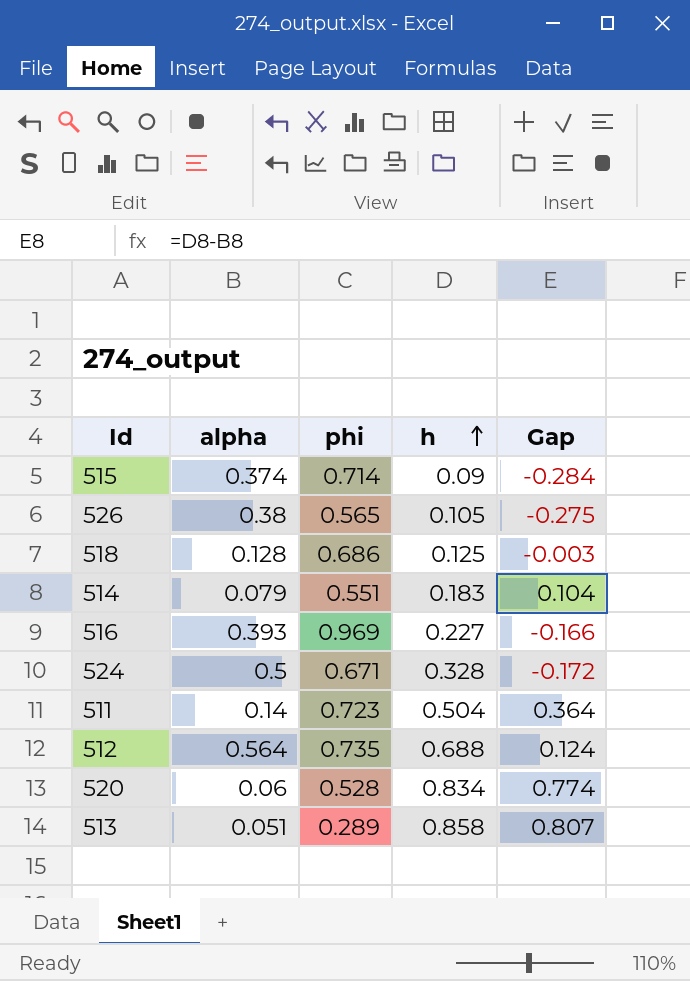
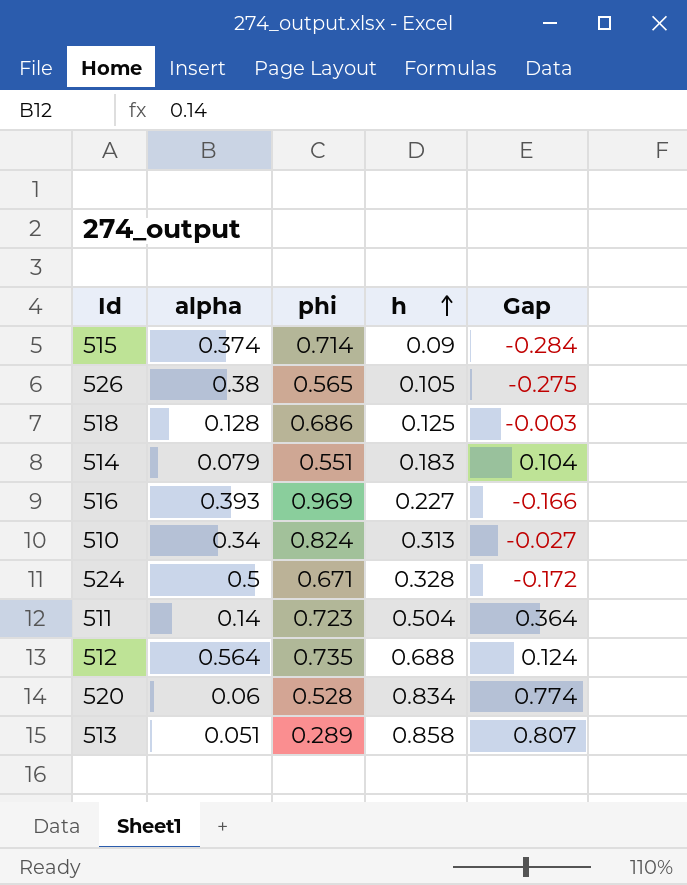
row 510: none -> 0.34 | 0.824 | 0.313 | -0.027

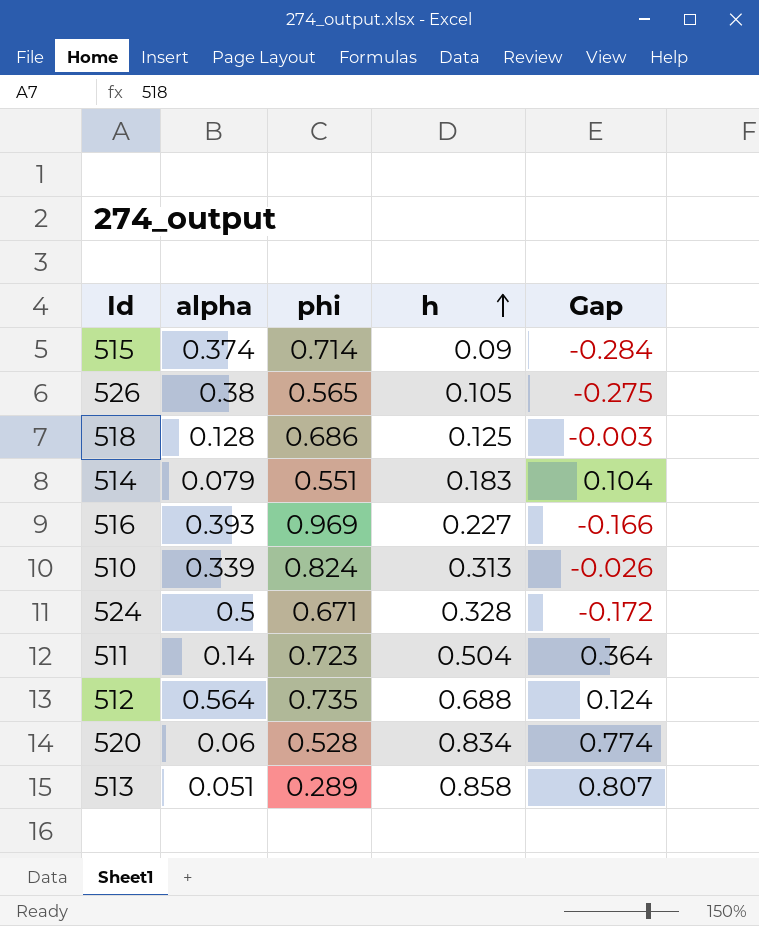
510 | alpha: 0.34 -> 0.339
510 | Gap: -0.027 -> -0.026

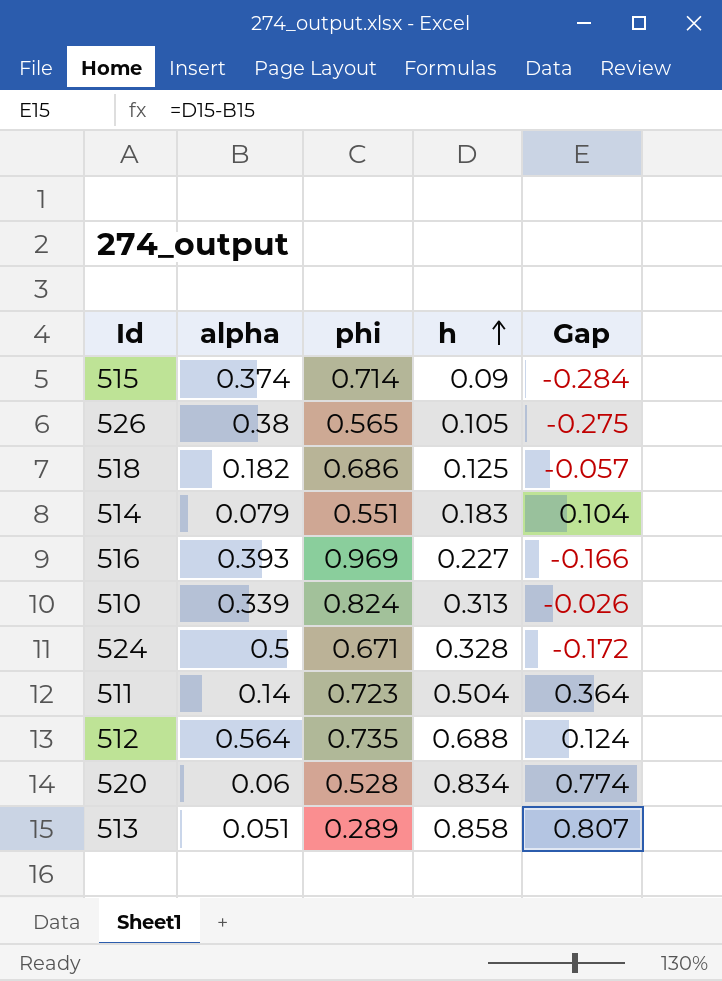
518 | alpha: 0.128 -> 0.182
518 | Gap: -0.003 -> -0.057

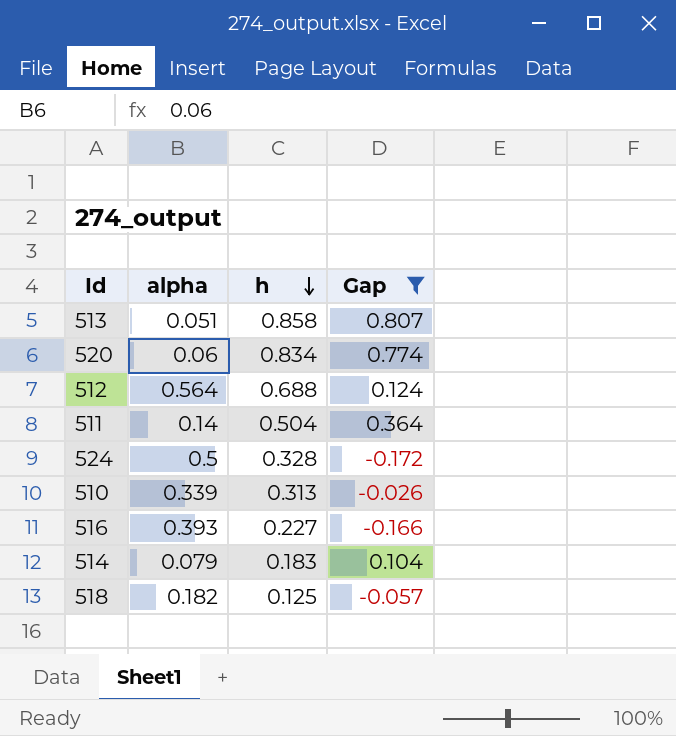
filter: none -> Gap >= -0.172
row order: h ascending -> h descending
column phi | position: 3 -> none

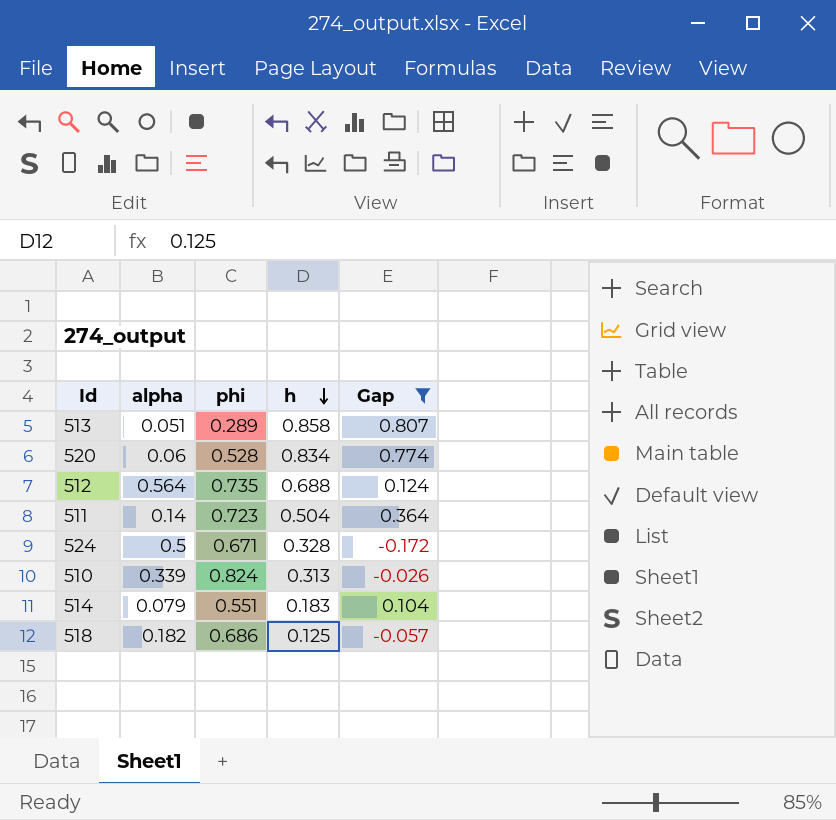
column phi | position: none -> 3
row 516: 0.393 | 0.227 | -0.166 -> none

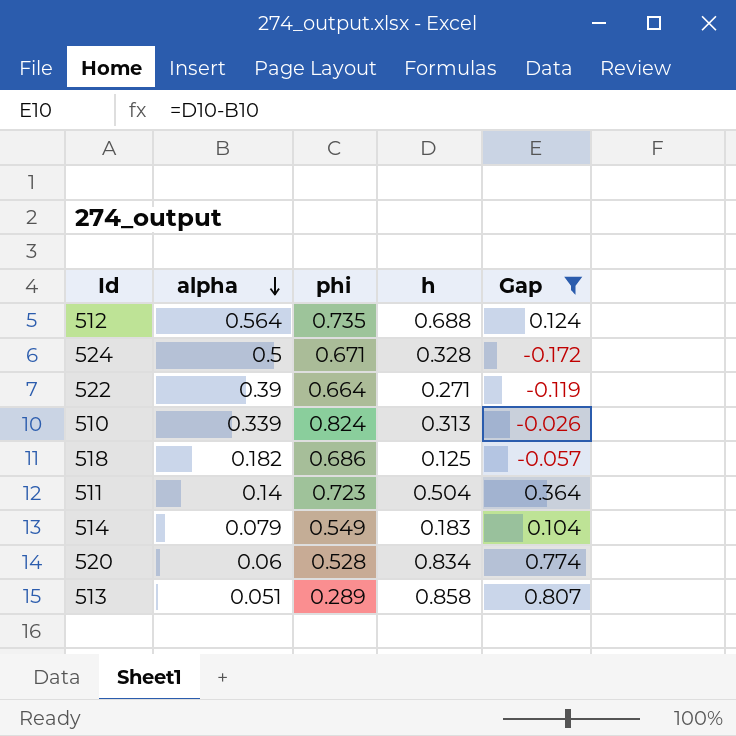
row order: h descending -> alpha descending
row 522: none -> 0.39 | 0.664 | 0.271 | -0.119
514 | phi: 0.551 -> 0.549

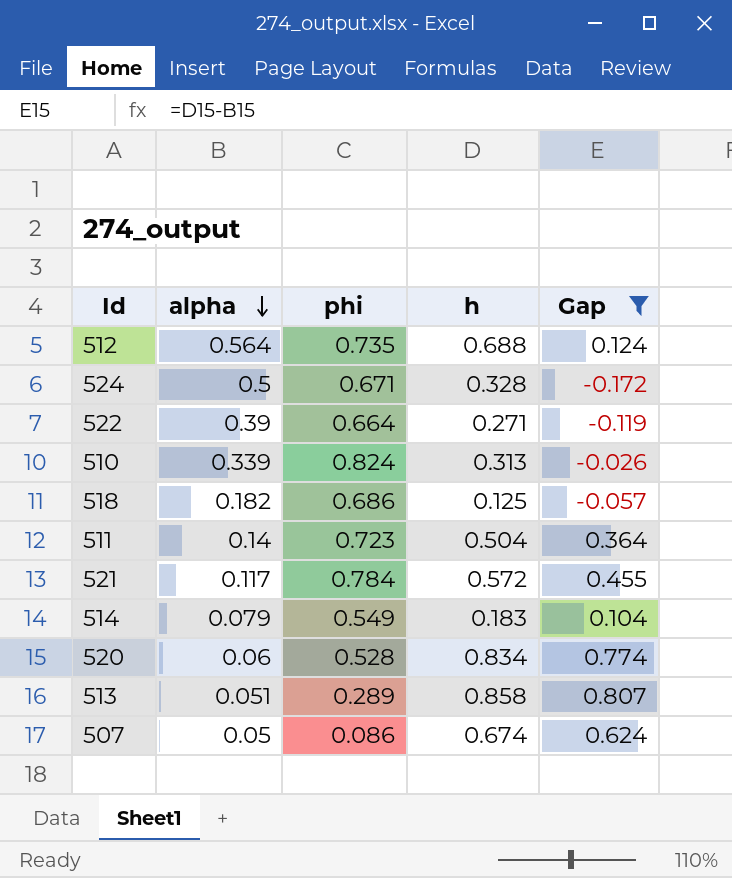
row 521: none -> 0.117 | 0.784 | 0.572 | 0.455
row 507: none -> 0.05 | 0.086 | 0.674 | 0.624

